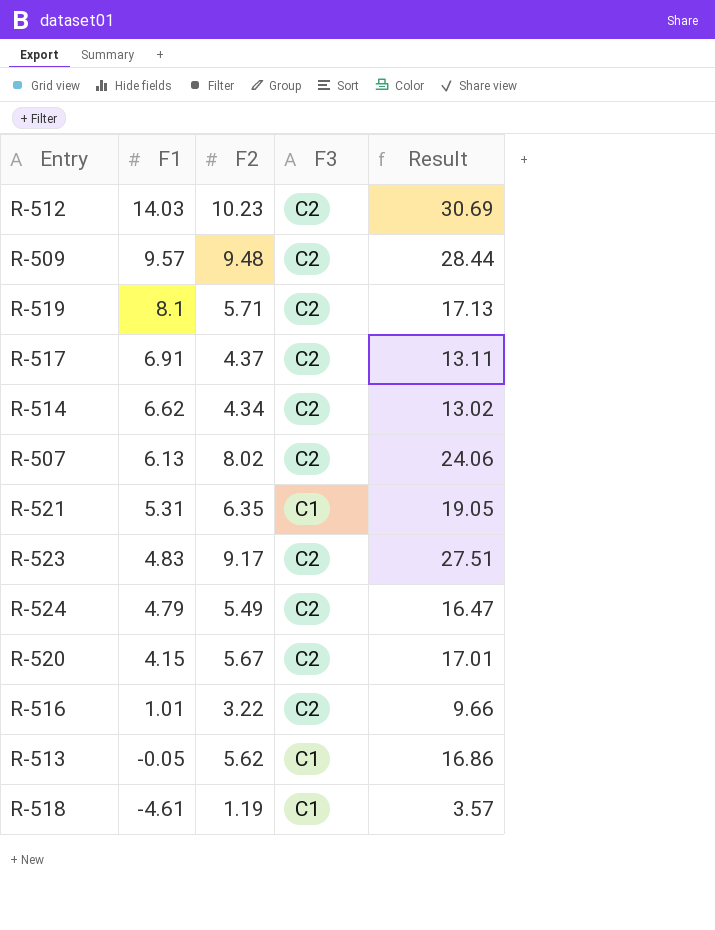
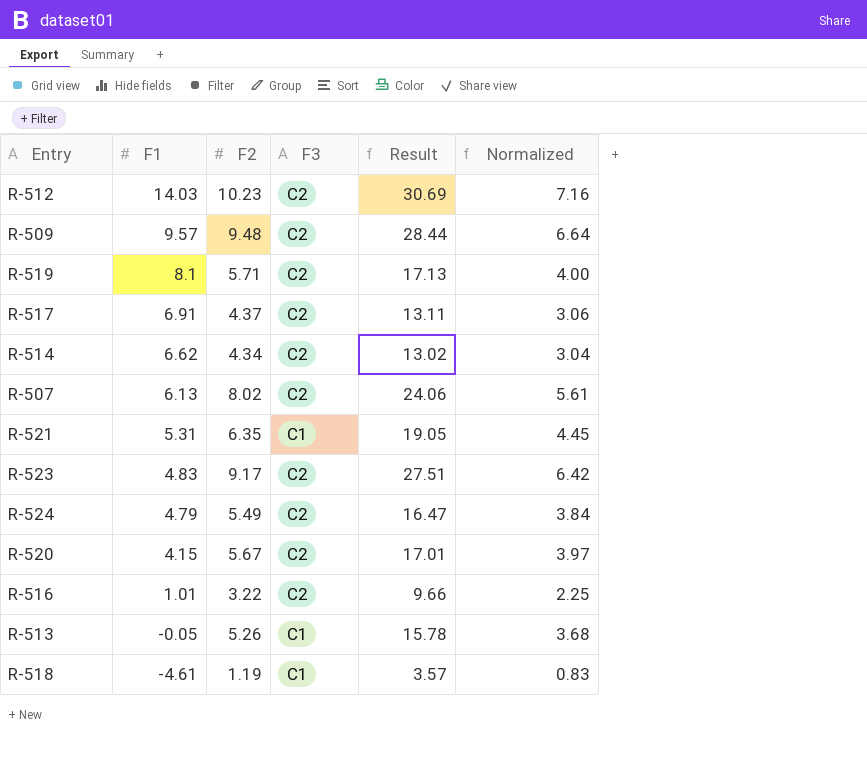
column Normalized | formula: none -> [F2] * 0.7
R-513 | F2: 5.62 -> 5.26
R-513 | Result: 16.86 -> 15.78

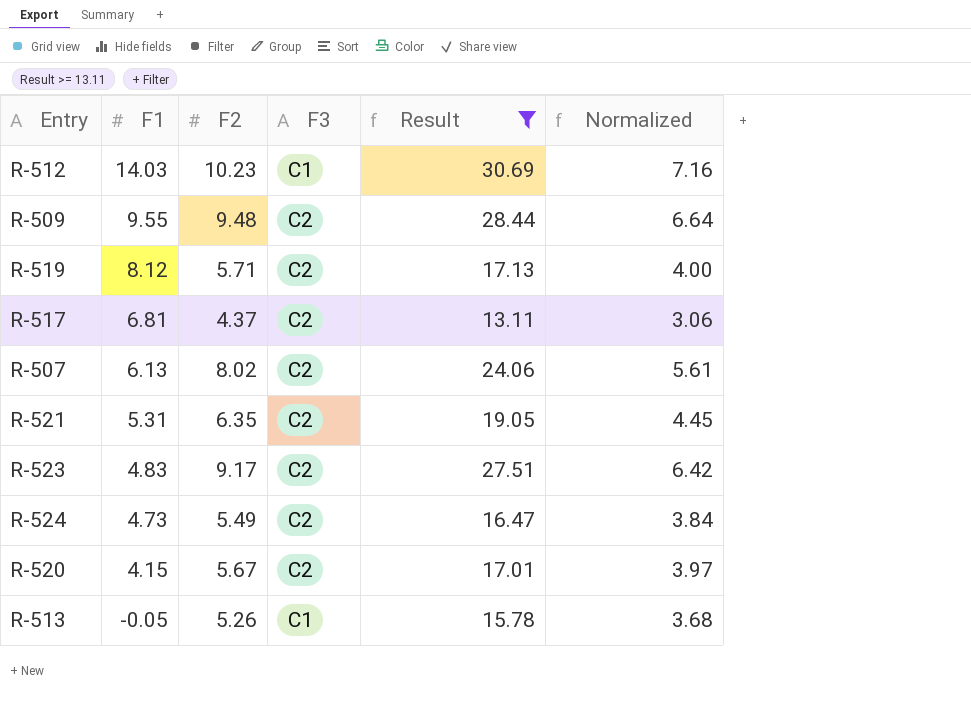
filter: none -> Result >= 13.11
R-512 | F3: C2 -> C1
R-509 | F1: 9.57 -> 9.55
R-519 | F1: 8.1 -> 8.12
R-517 | F1: 6.91 -> 6.81
R-521 | F3: C1 -> C2
R-524 | F1: 4.79 -> 4.73

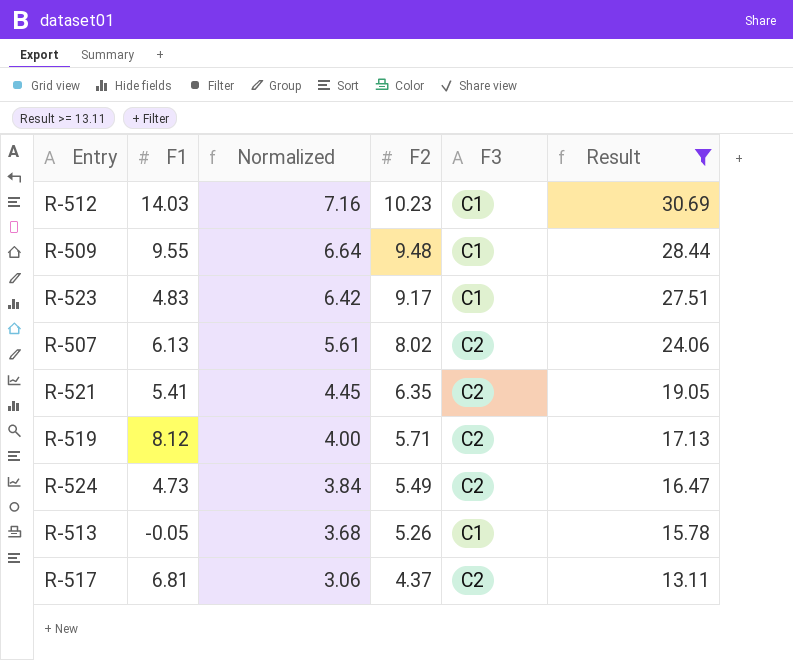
row order: F1 descending -> Normalized descending
column Normalized | position: 6 -> 3
row R-520: 4.15 | 5.67 | C2 | 17.01 | 3.97 -> none
R-509 | F3: C2 -> C1
R-523 | F3: C2 -> C1
R-521 | F1: 5.31 -> 5.41

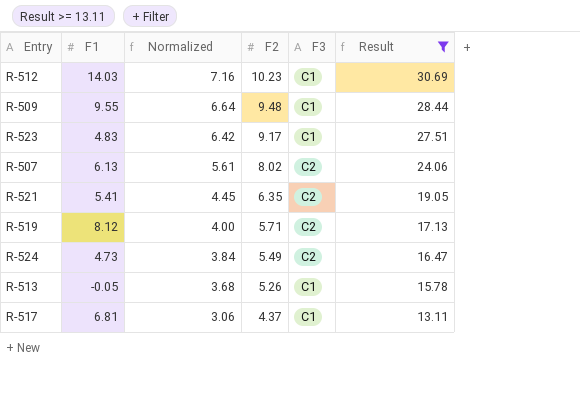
R-517 | F3: C2 -> C1

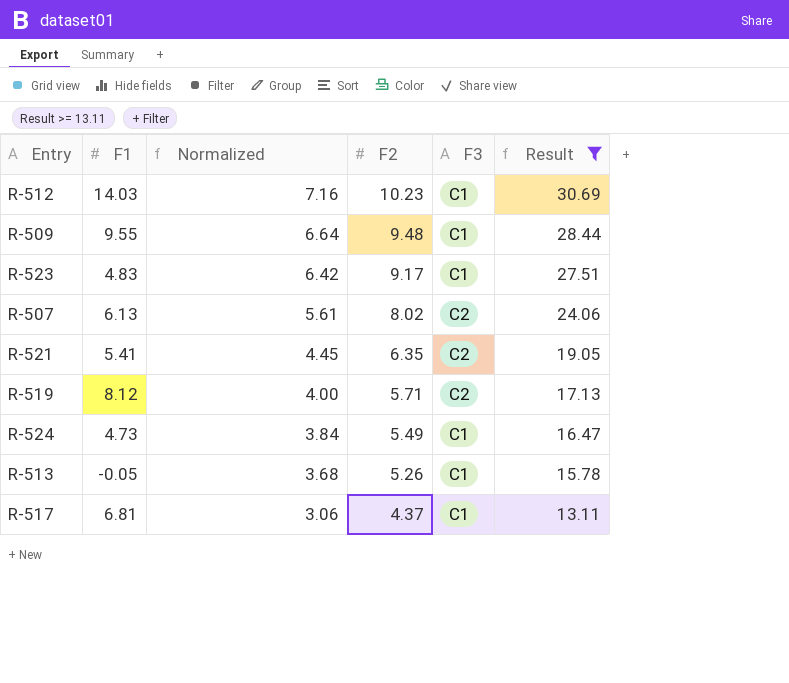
R-524 | F3: C2 -> C1

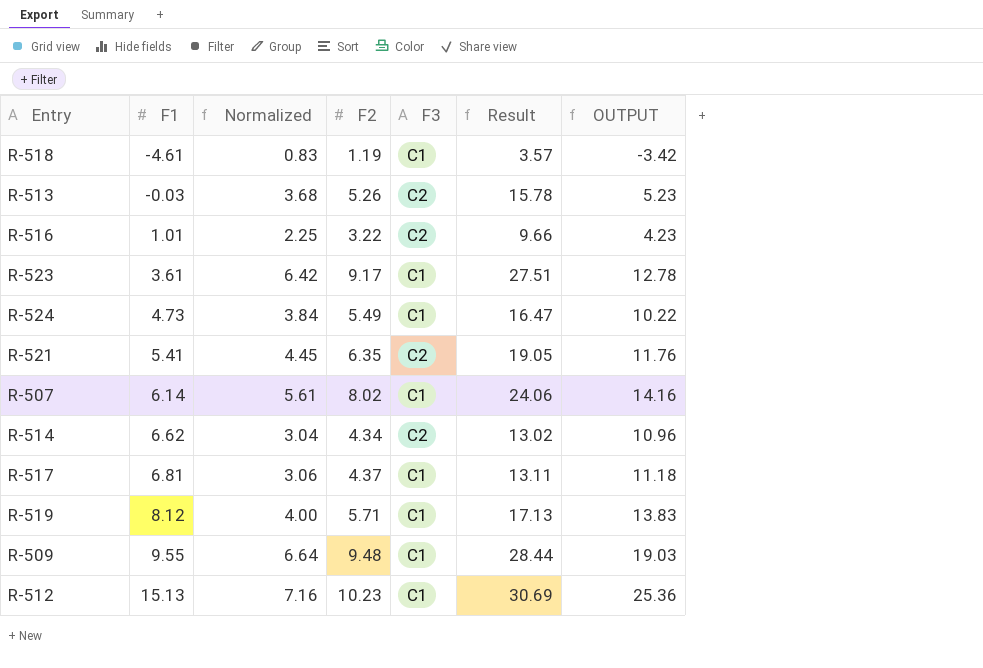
filter: Result >= 13.11 -> none
row order: Normalized descending -> F1 ascending
column OUTPUT | formula: none -> [F1] + [F2]
R-513 | F1: -0.05 -> -0.03
R-513 | F3: C1 -> C2
R-523 | F1: 4.83 -> 3.61
R-507 | F1: 6.13 -> 6.14
R-507 | F3: C2 -> C1
R-519 | F3: C2 -> C1
R-512 | F1: 14.03 -> 15.13

